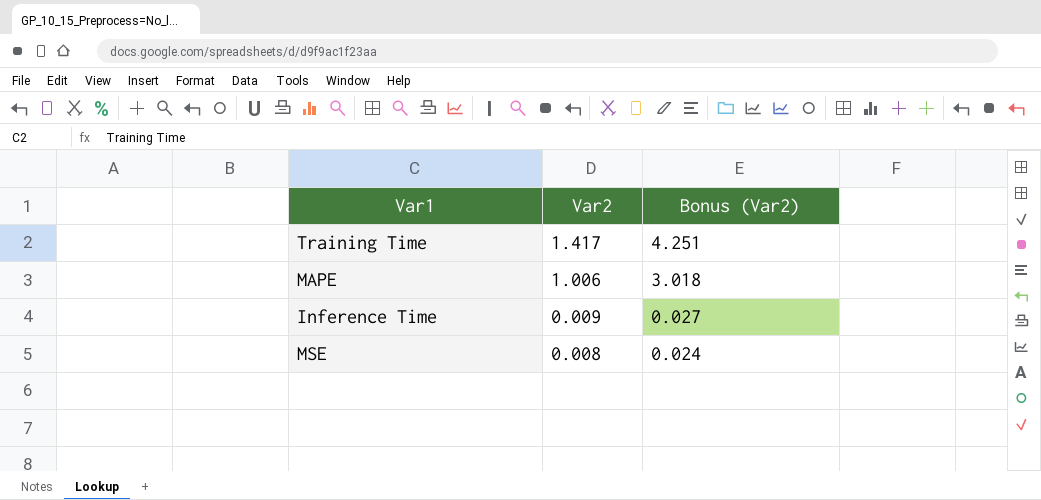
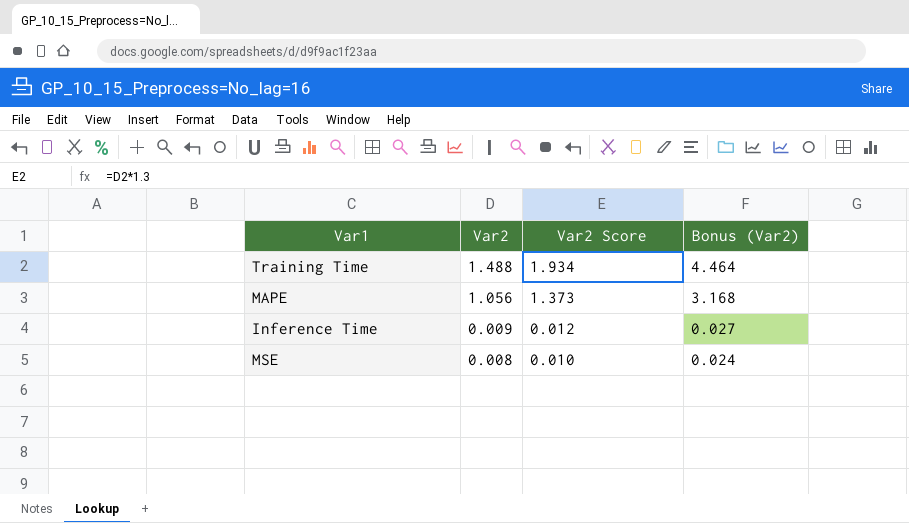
column Var2 Score | formula: none -> [Var2] * 1.3
Training Time | Var2: 1.417 -> 1.488
Training Time | Bonus (Var2): 4.251 -> 4.464
MAPE | Var2: 1.006 -> 1.056
MAPE | Bonus (Var2): 3.018 -> 3.168

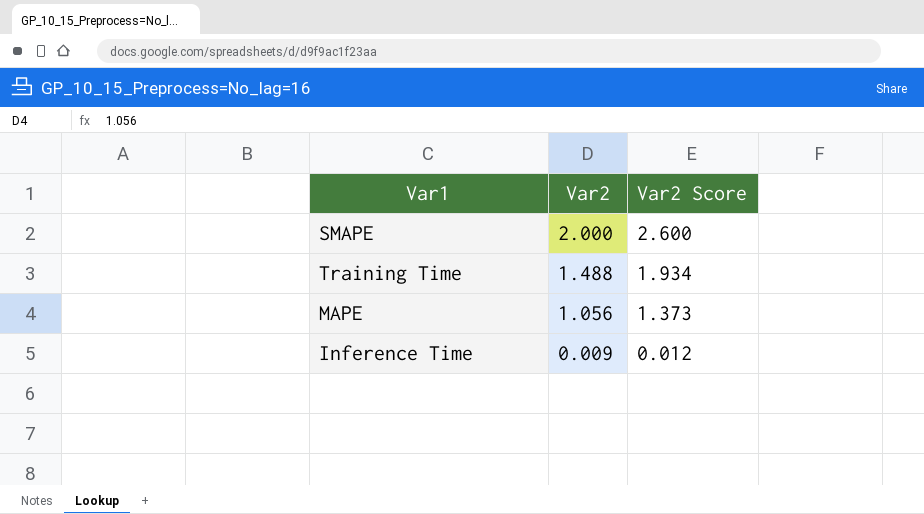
column Bonus (Var2) | formula: [Var2] * 3 -> none
row MSE: 0.008 | 0.010 | 0.024 -> none
row SMAPE: none -> 2.000 | 2.600

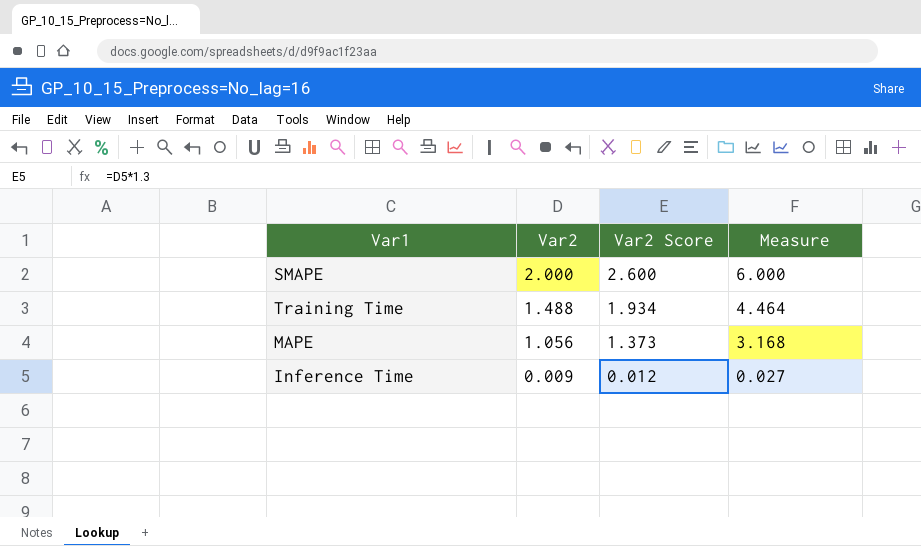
column Measure | formula: none -> [Var2] * 3

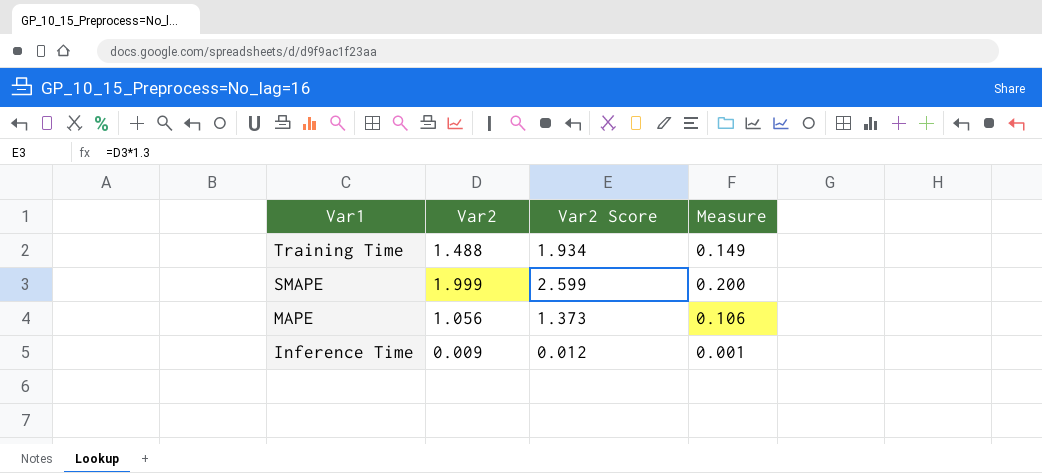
row order: Var2 descending -> Var1 descending
column Measure | formula: [Var2] * 3 -> [Var2] * 0.1
SMAPE | Var2: 2.000 -> 1.999
SMAPE | Var2 Score: 2.600 -> 2.599

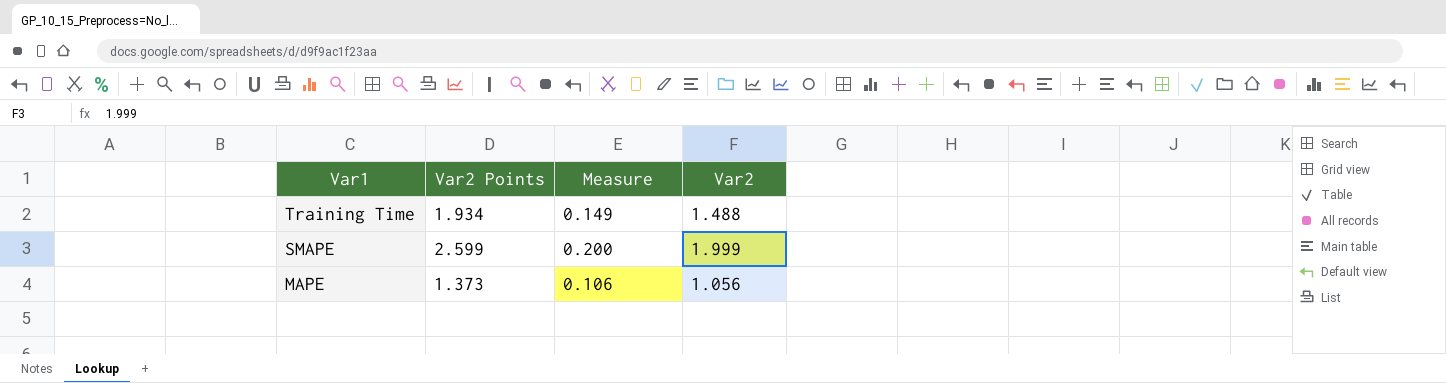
column name: Var2 Score -> Var2 Points
column Var2 | position: 2 -> 4
row Inference Time: 0.009 | 0.012 | 0.001 -> none

